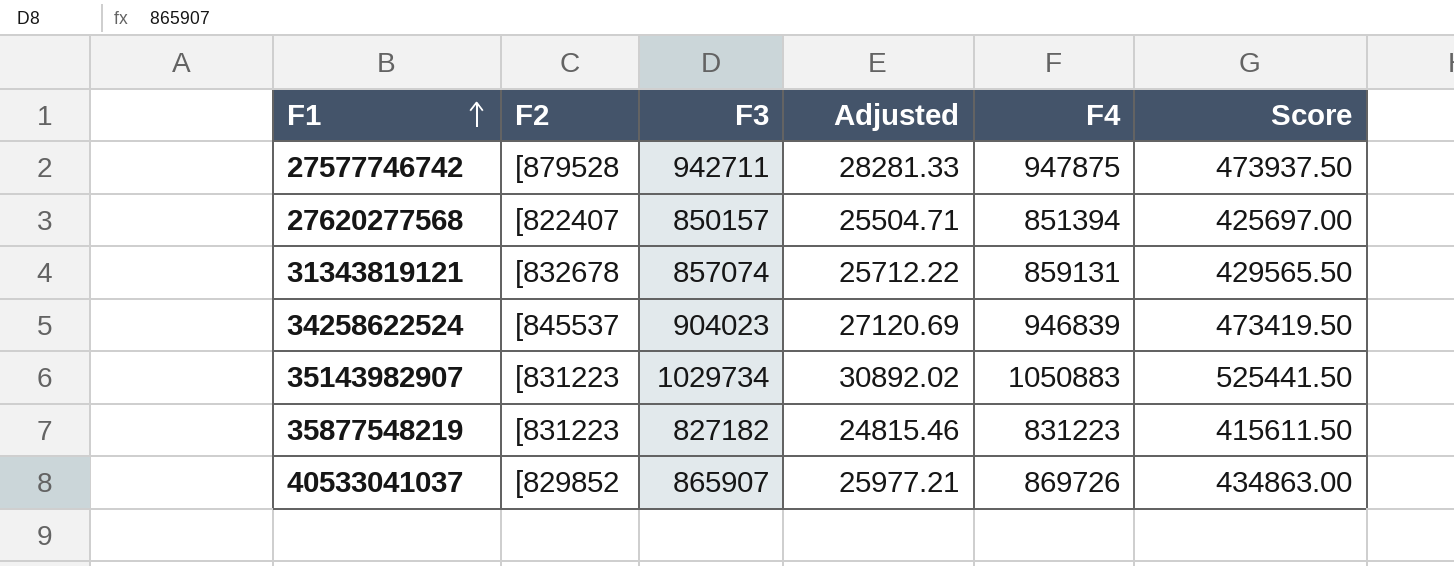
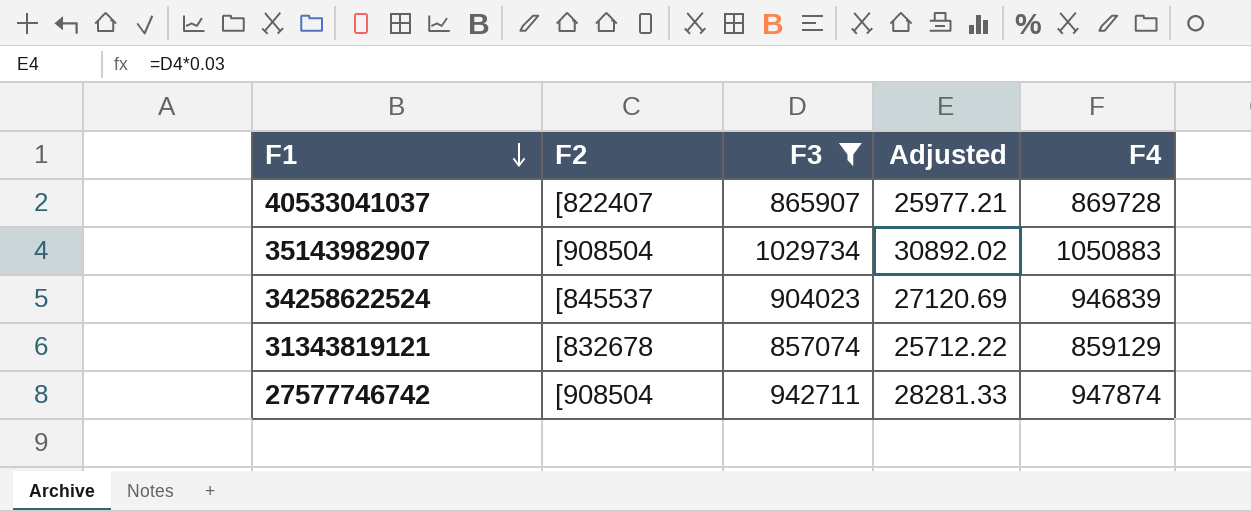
filter: none -> F3 >= 857074
row order: F1 ascending -> F1 descending
column Score | formula: [F4] * 0.5 -> none
40533041037 | F2: [829852 -> [822407
40533041037 | F4: 869726 -> 869728
35143982907 | F2: [831223 -> [908504
31343819121 | F4: 859131 -> 859129
27577746742 | F2: [879528 -> [908504
27577746742 | F4: 947875 -> 947874

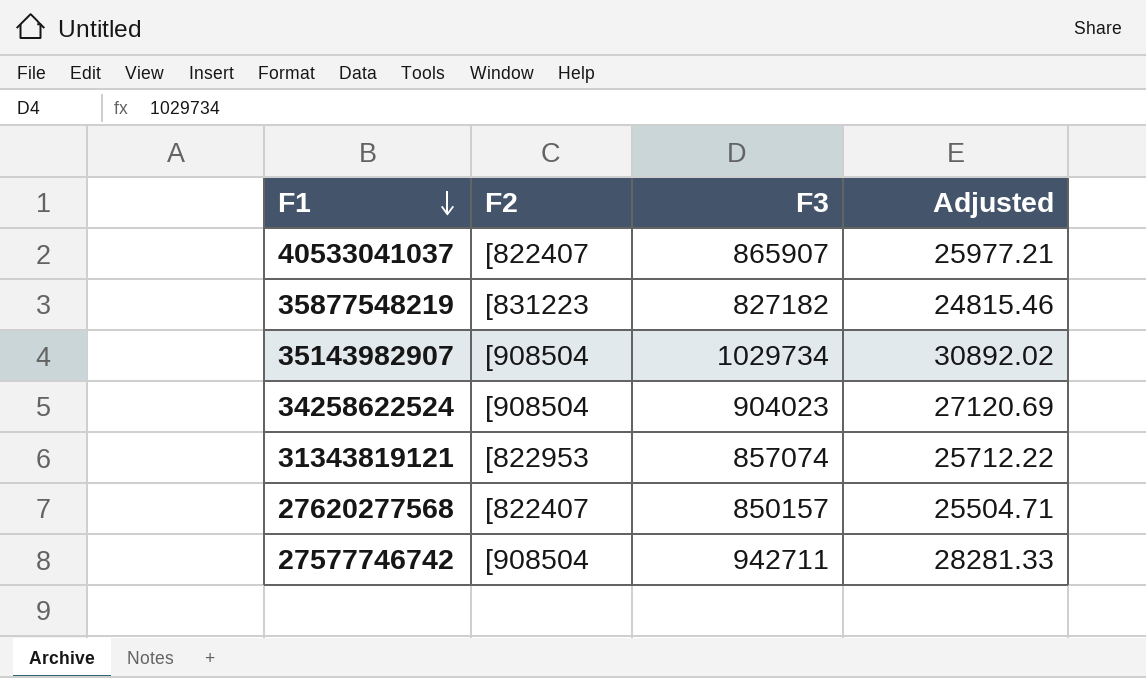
filter: F3 >= 857074 -> none
column F4 | position: 5 -> none
34258622524 | F2: [845537 -> [908504
31343819121 | F2: [832678 -> [822953

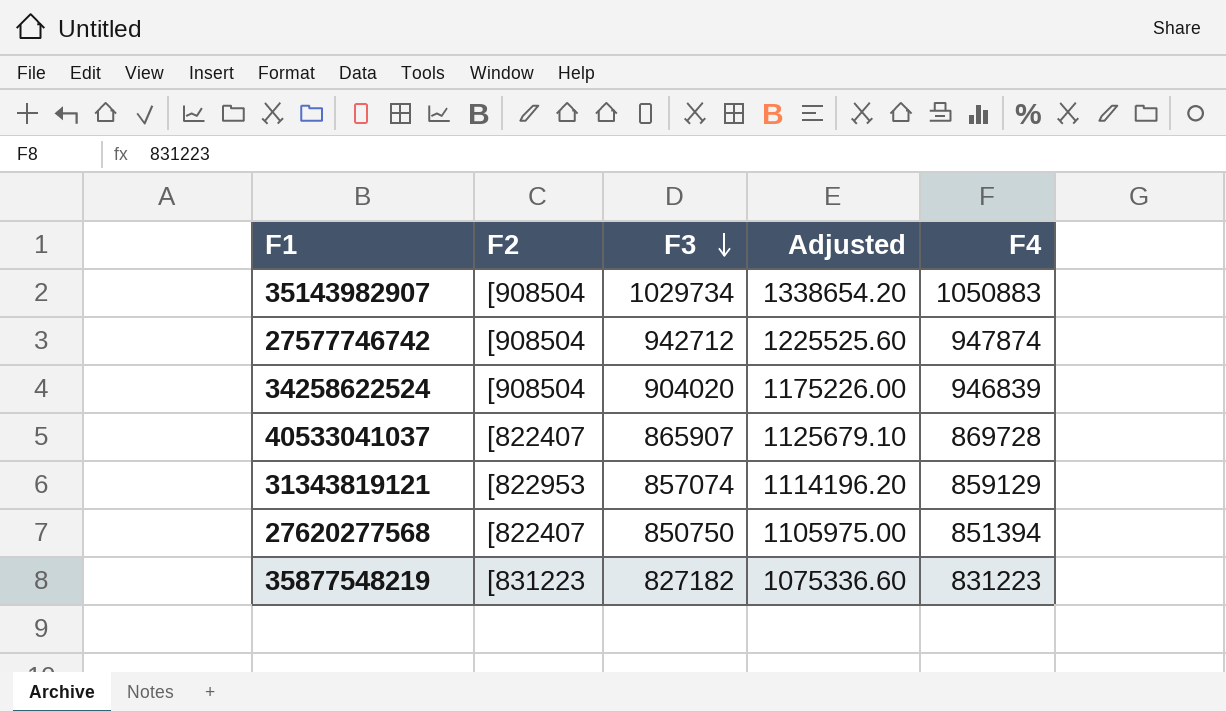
row order: F1 descending -> F3 descending
column Adjusted | formula: [F3] * 0.03 -> [F3] * 1.3
column F4 | position: none -> 5
27577746742 | F3: 942711 -> 942712
34258622524 | F3: 904023 -> 904020
27620277568 | F3: 850157 -> 850750

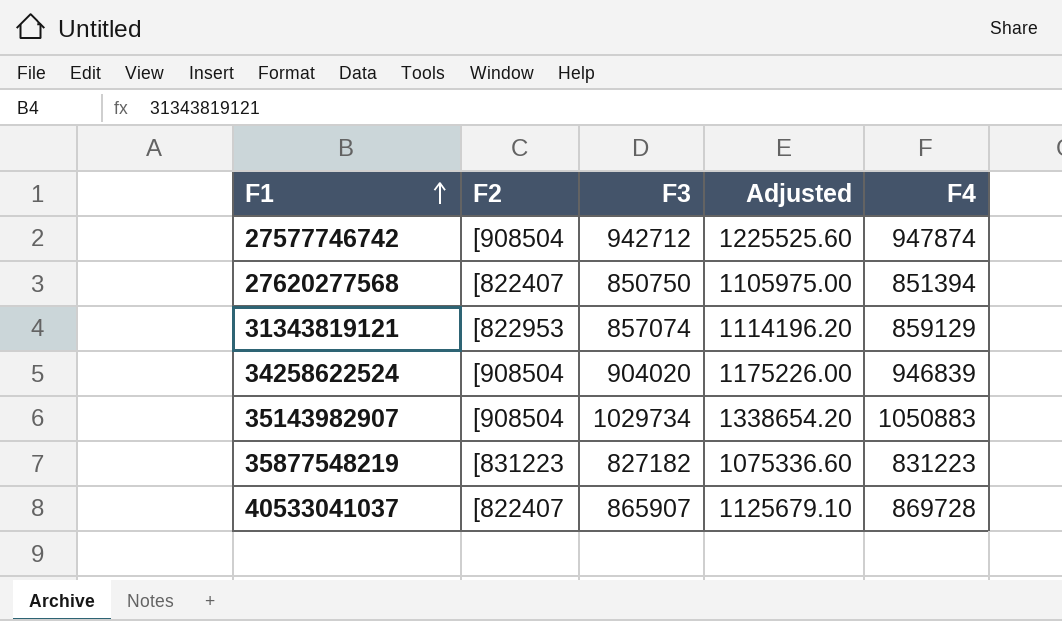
row order: F3 descending -> F1 ascending

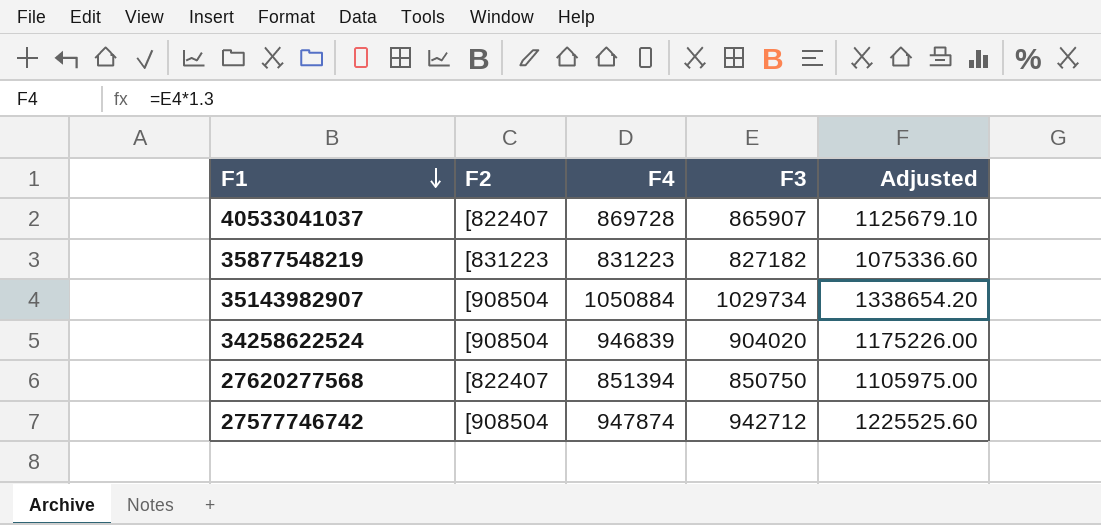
row order: F1 ascending -> F1 descending
column F4 | position: 5 -> 3
row 31343819121: [822953 | 857074 | 1114196.20 | 859129 -> none
35143982907 | F4: 1050883 -> 1050884

